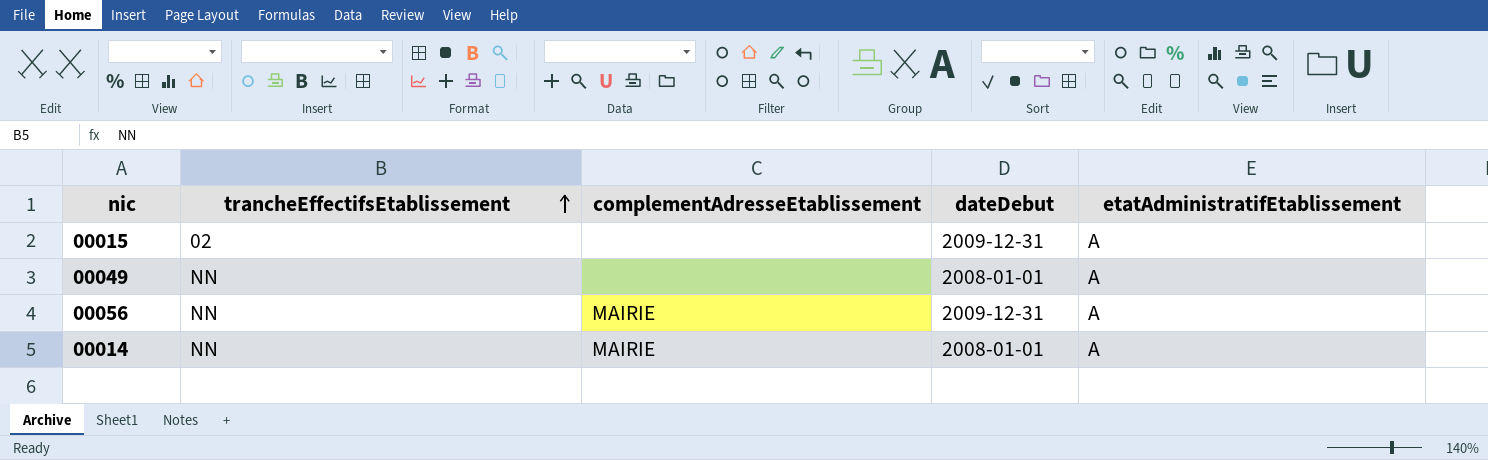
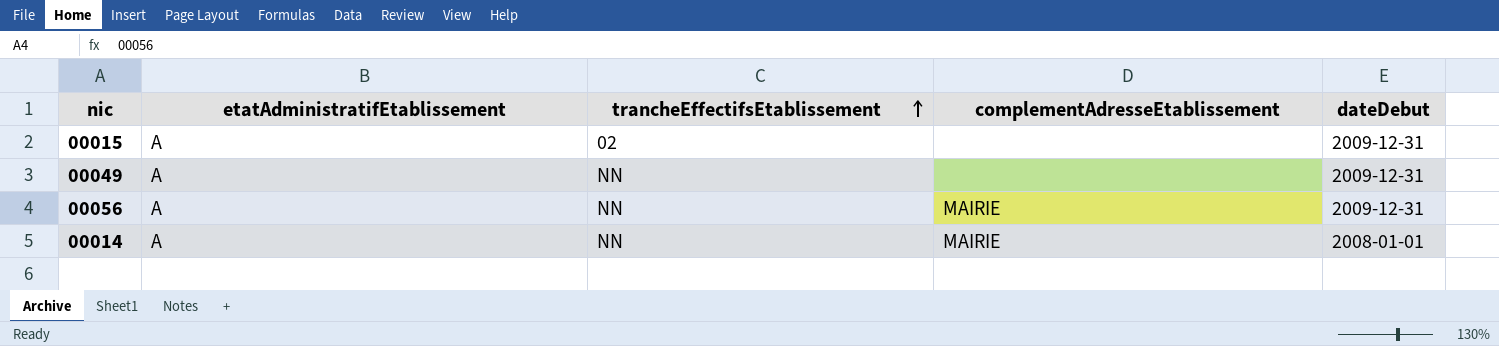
column etatAdministratifEtablissement | position: 5 -> 2
00049 | dateDebut: 2008-01-01 -> 2009-12-31

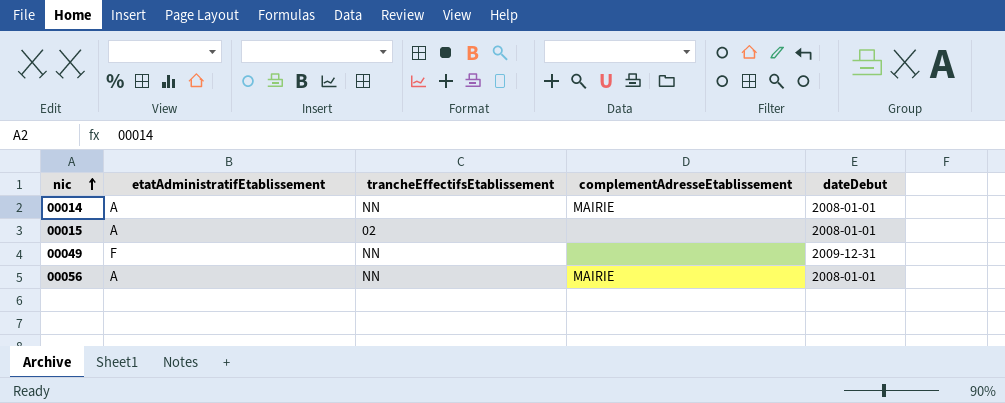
row order: trancheEffectifsEtablissement ascending -> nic ascending
00015 | dateDebut: 2009-12-31 -> 2008-01-01
00049 | etatAdministratifEtablissement: A -> F
00056 | dateDebut: 2009-12-31 -> 2008-01-01

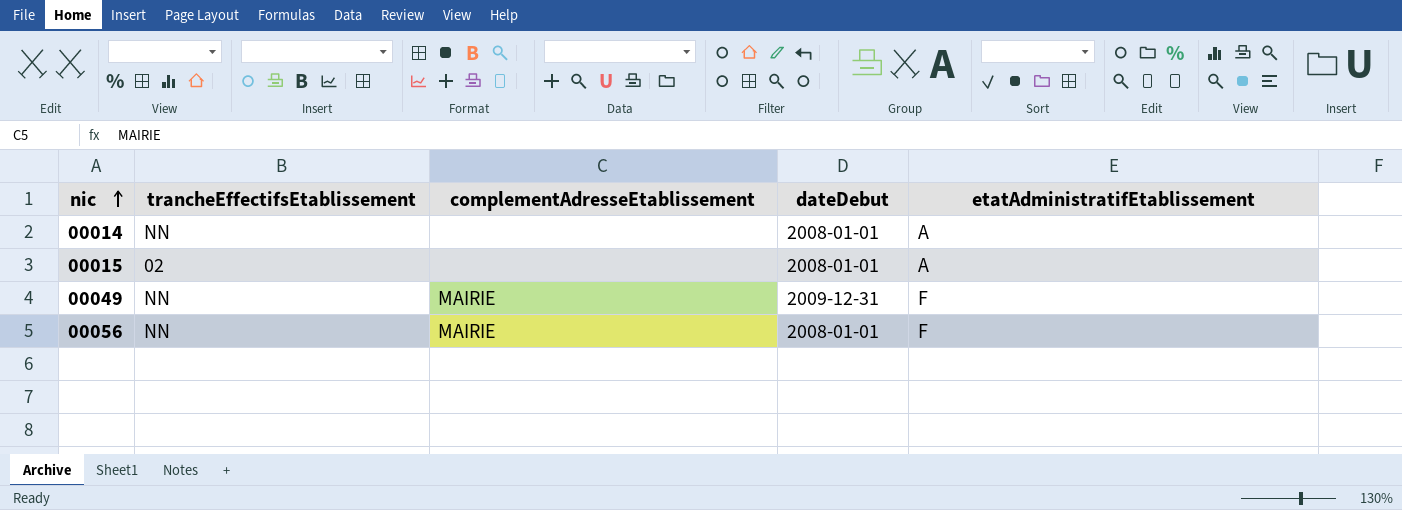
column etatAdministratifEtablissement | position: 2 -> 5
00014 | complementAdresseEtablissement: MAIRIE -> none
00049 | complementAdresseEtablissement: none -> MAIRIE
00056 | etatAdministratifEtablissement: A -> F

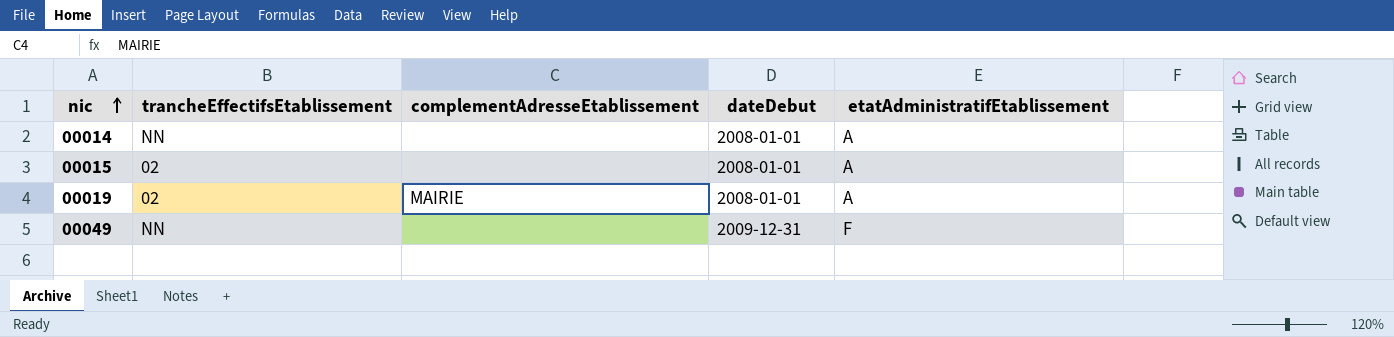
row 00056: NN | MAIRIE | 2008-01-01 | F -> none
row 00019: none -> 02 | MAIRIE | 2008-01-01 | A
00049 | complementAdresseEtablissement: MAIRIE -> none

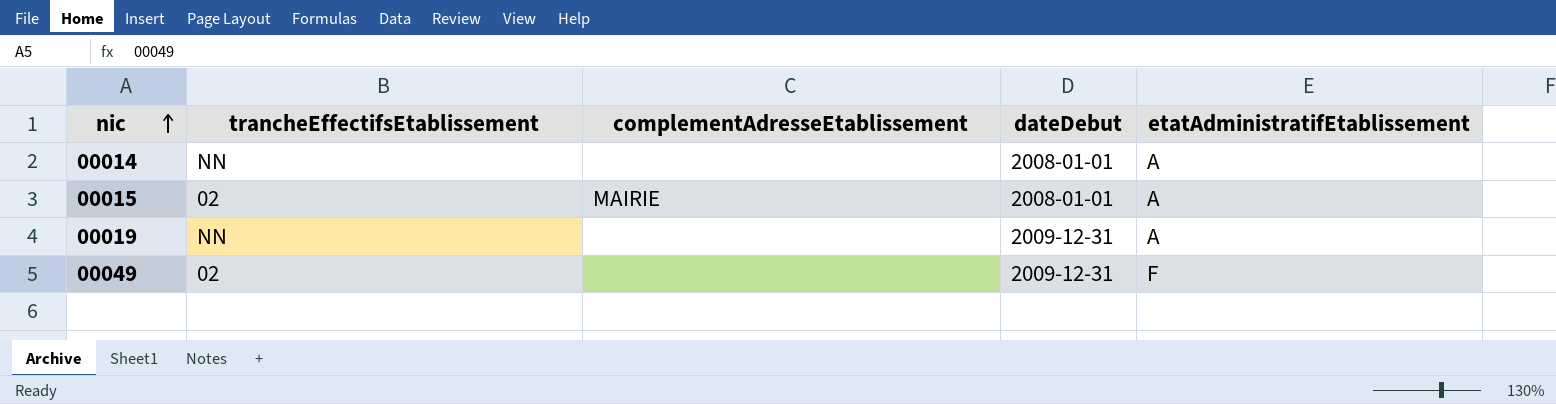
00015 | complementAdresseEtablissement: none -> MAIRIE
00019 | trancheEffectifsEtablissement: 02 -> NN
00019 | complementAdresseEtablissement: MAIRIE -> none
00019 | dateDebut: 2008-01-01 -> 2009-12-31
00049 | trancheEffectifsEtablissement: NN -> 02

